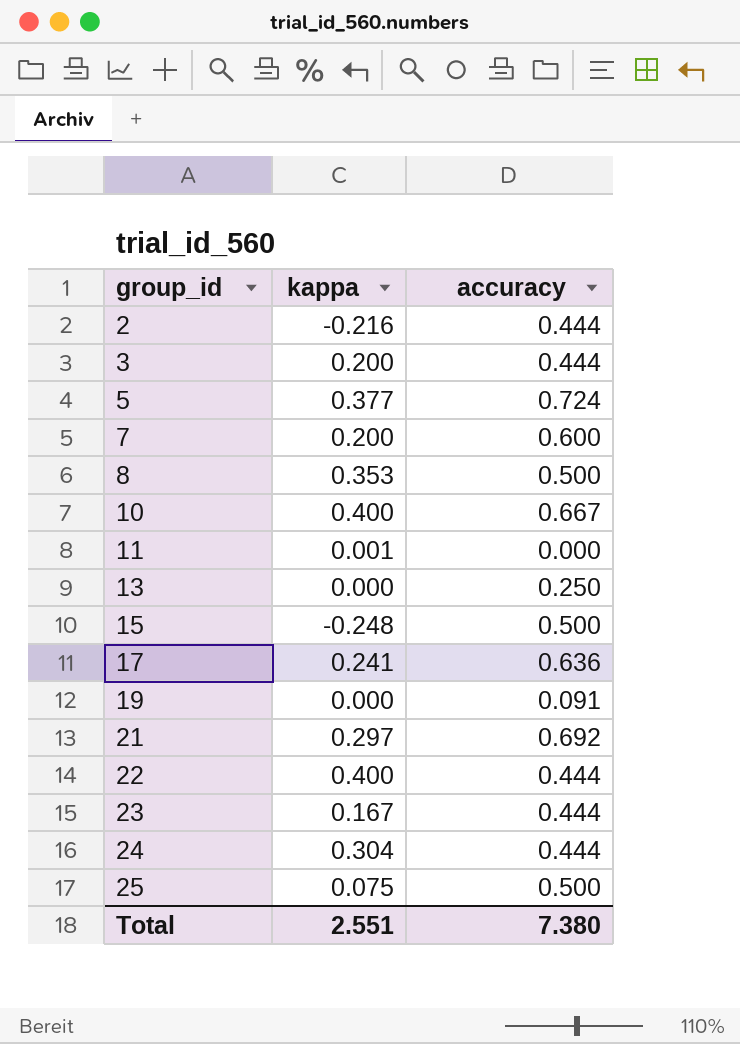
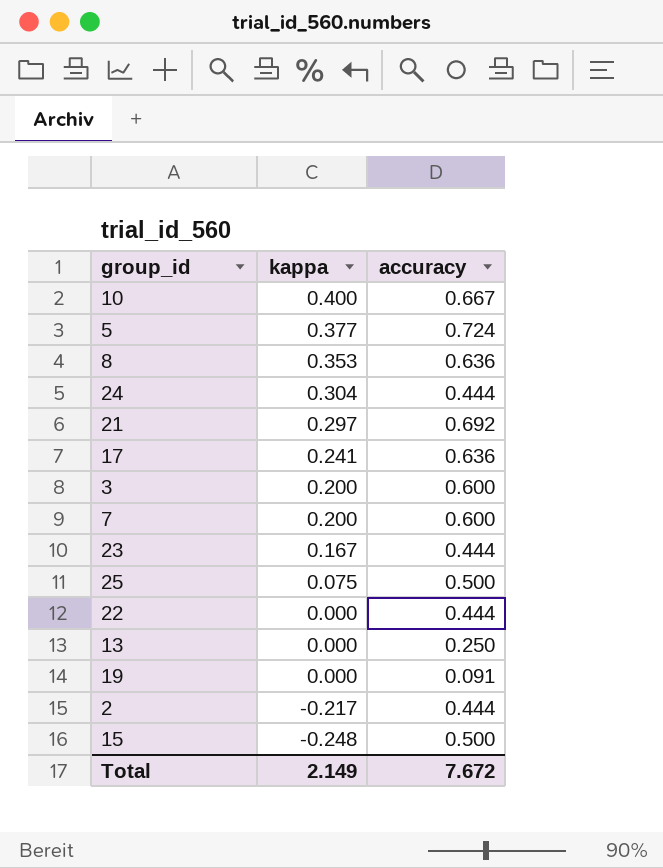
row order: group_id ascending -> kappa descending
row 11: 0.001 | 0.000 -> none
8 | accuracy: 0.500 -> 0.636
3 | accuracy: 0.444 -> 0.600
22 | kappa: 0.400 -> 0.000
2 | kappa: -0.216 -> -0.217
Total | kappa: 2.551 -> 2.149
Total | accuracy: 7.380 -> 7.672

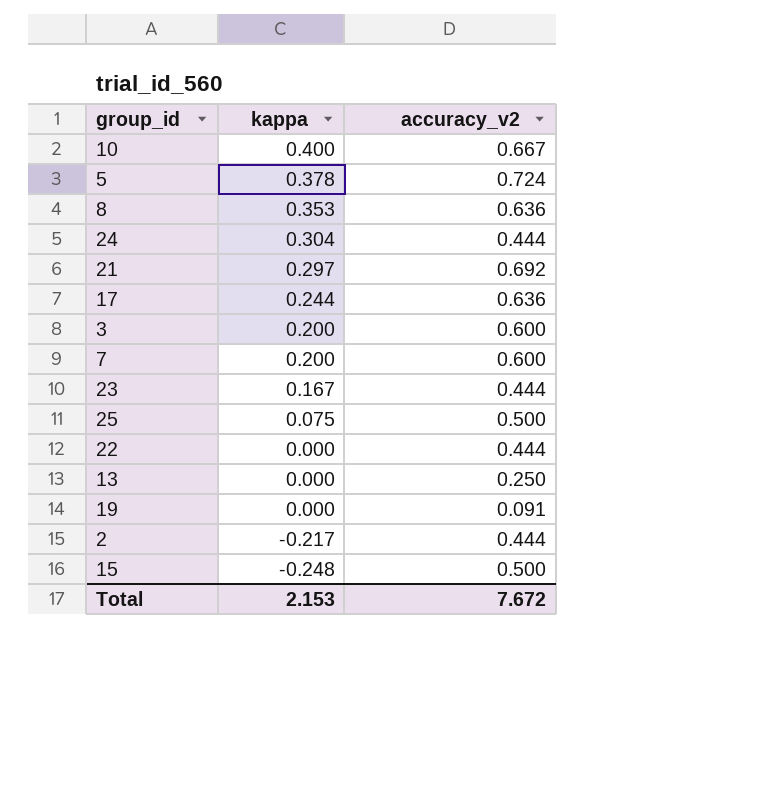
column name: accuracy -> accuracy_v2
5 | kappa: 0.377 -> 0.378
17 | kappa: 0.241 -> 0.244
Total | kappa: 2.149 -> 2.153

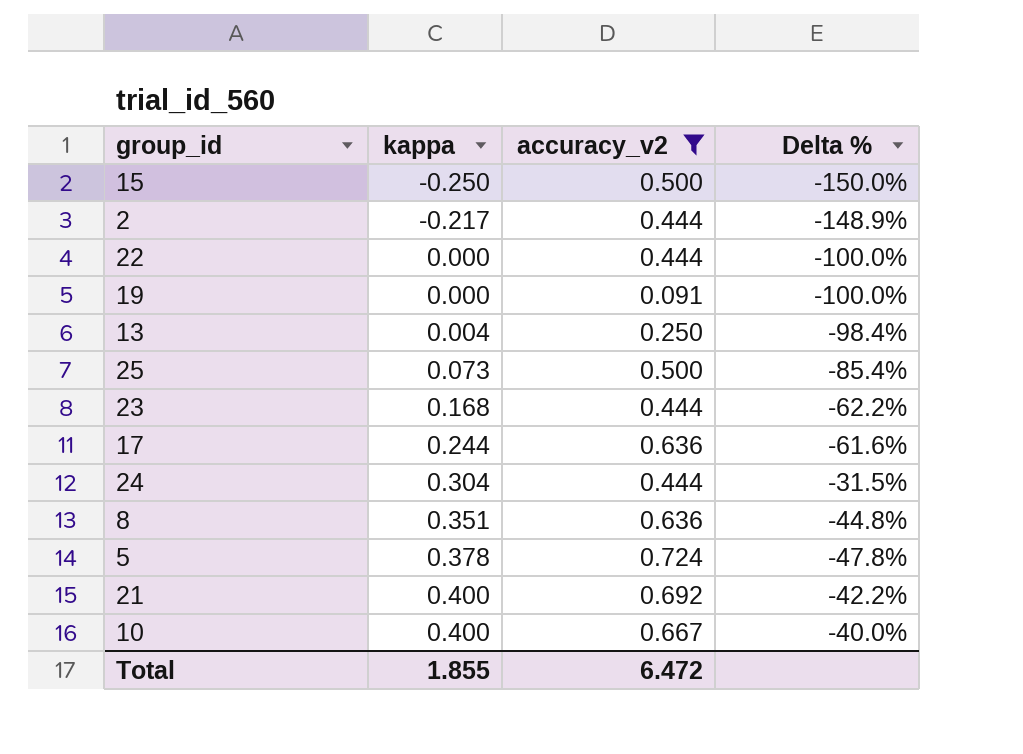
filter: none -> accuracy_v2 != 0.600
row order: kappa descending -> kappa ascending
column Delta % | formula: none -> ([kappa] - [accuracy_v2]) / [accuracy_v2]
15 | kappa: -0.248 -> -0.250
13 | kappa: 0.000 -> 0.004
25 | kappa: 0.075 -> 0.073
23 | kappa: 0.167 -> 0.168
8 | kappa: 0.353 -> 0.351
21 | kappa: 0.297 -> 0.400
Total | kappa: 2.153 -> 1.855
Total | accuracy_v2: 7.672 -> 6.472

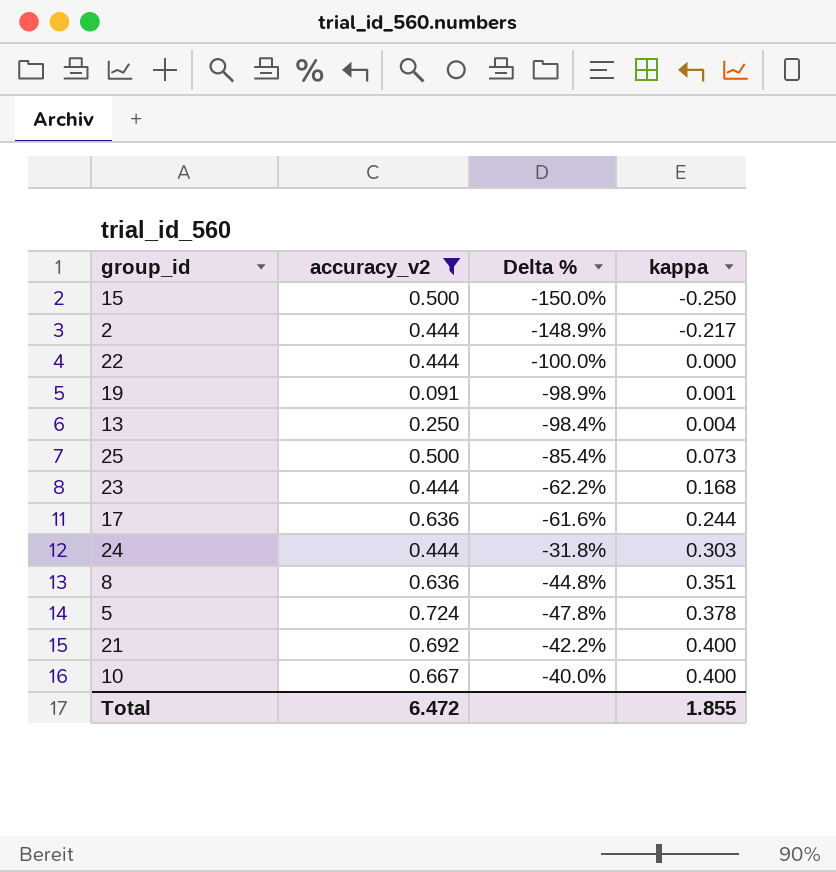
column kappa | position: 2 -> 4
19 | Delta %: -100.0% -> -98.9%
19 | kappa: 0.000 -> 0.001
24 | Delta %: -31.5% -> -31.8%
24 | kappa: 0.304 -> 0.303

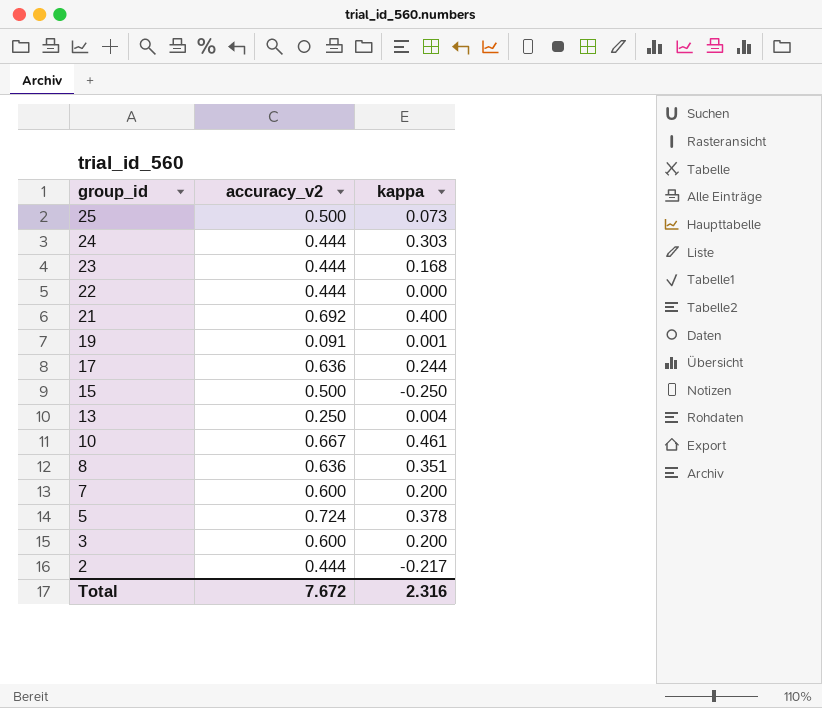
filter: accuracy_v2 != 0.600 -> none
row order: kappa ascending -> group_id descending
column Delta % | formula: ([kappa] - [accuracy_v2]) / [accuracy_v2] -> none
10 | kappa: 0.400 -> 0.461
Total | accuracy_v2: 6.472 -> 7.672
Total | kappa: 1.855 -> 2.316

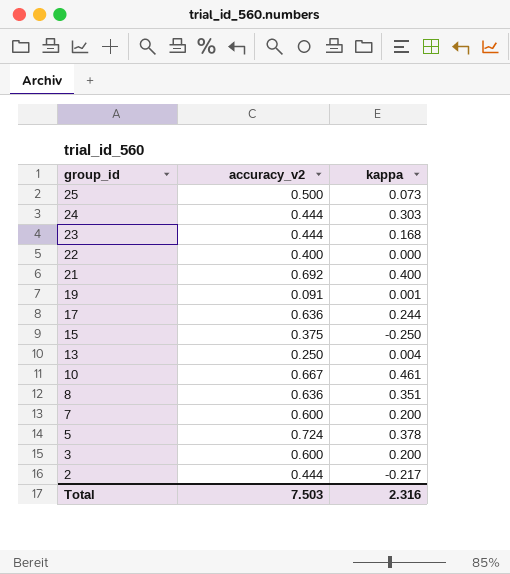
22 | accuracy_v2: 0.444 -> 0.400
15 | accuracy_v2: 0.500 -> 0.375
Total | accuracy_v2: 7.672 -> 7.503

